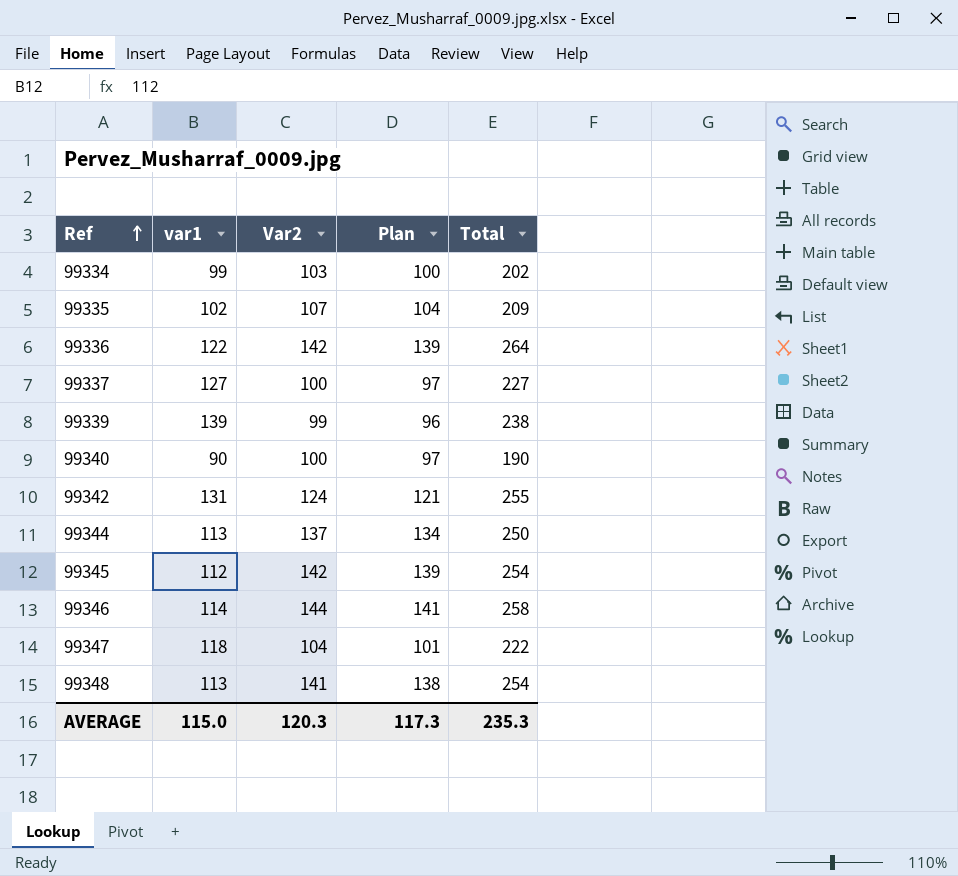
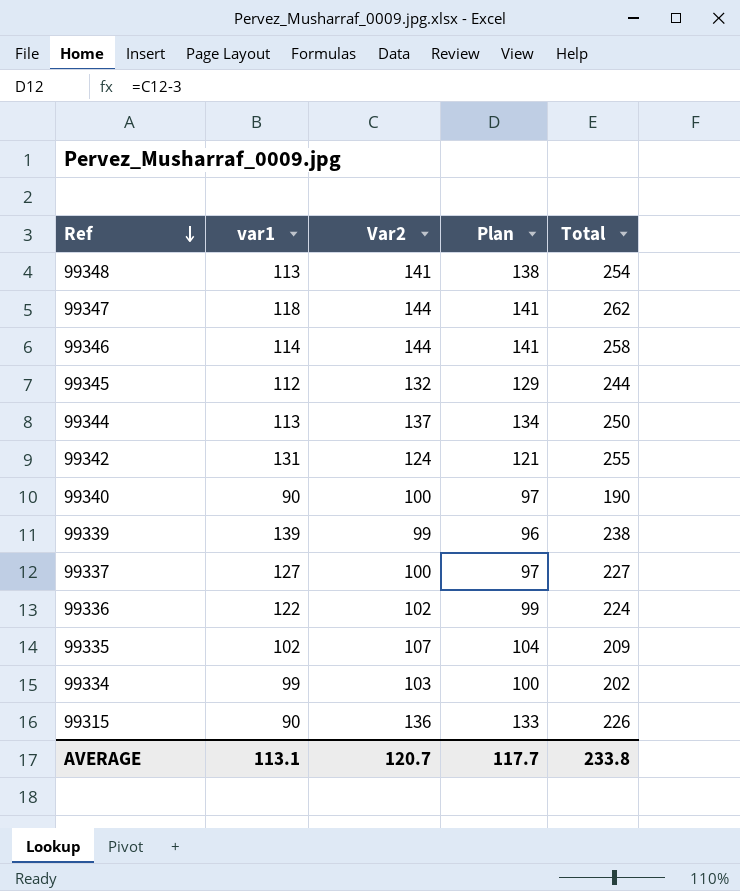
row order: Ref ascending -> Ref descending
99347 | Var2: 104 -> 144
99347 | Plan: 101 -> 141
99347 | Total: 222 -> 262
99345 | Var2: 142 -> 132
99345 | Plan: 139 -> 129
99345 | Total: 254 -> 244
99336 | Var2: 142 -> 102
99336 | Plan: 139 -> 99
99336 | Total: 264 -> 224
row 99315: none -> 90 | 136 | 133 | 226
AVERAGE | var1: 115.0 -> 113.1
AVERAGE | Var2: 120.3 -> 120.7
AVERAGE | Plan: 117.3 -> 117.7
AVERAGE | Total: 235.3 -> 233.8

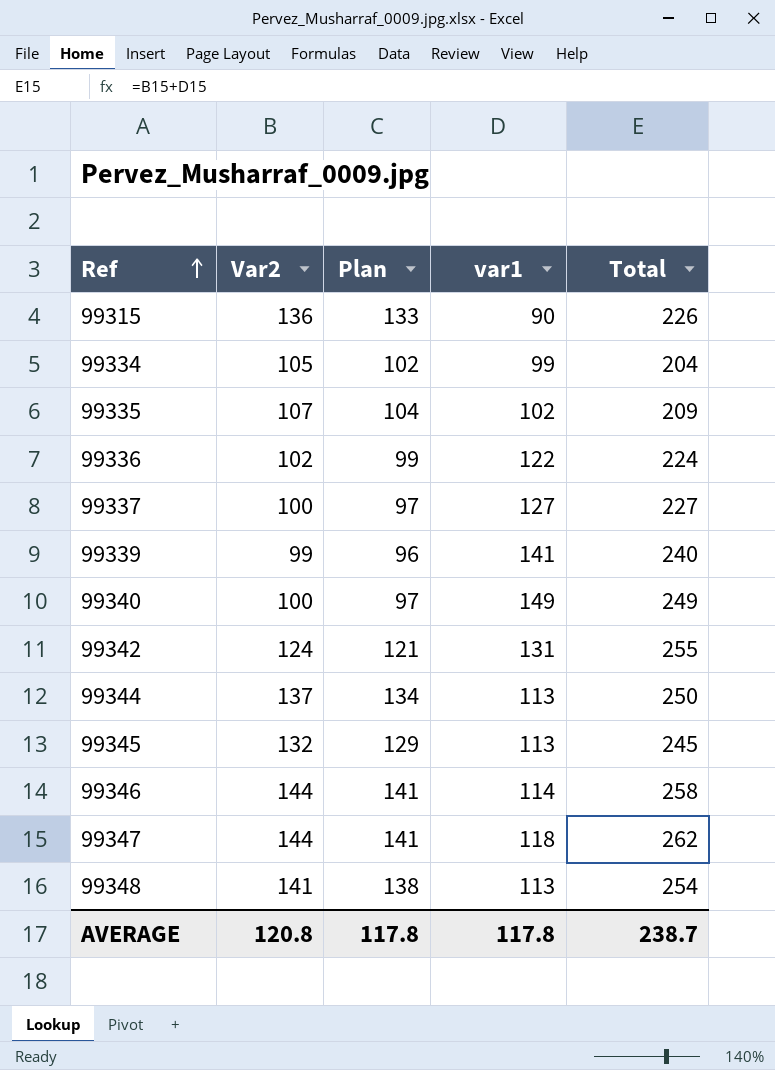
row order: Ref descending -> Ref ascending
column var1 | position: 2 -> 4
99334 | Var2: 103 -> 105
99334 | Plan: 100 -> 102
99334 | Total: 202 -> 204
99339 | var1: 139 -> 141
99339 | Total: 238 -> 240
99340 | var1: 90 -> 149
99340 | Total: 190 -> 249
99345 | var1: 112 -> 113
99345 | Total: 244 -> 245
AVERAGE | Var2: 120.7 -> 120.8
AVERAGE | Plan: 117.7 -> 117.8
AVERAGE | var1: 113.1 -> 117.8
AVERAGE | Total: 233.8 -> 238.7

